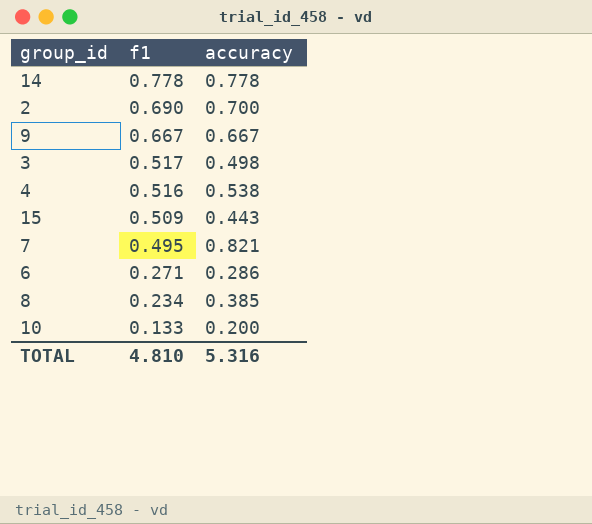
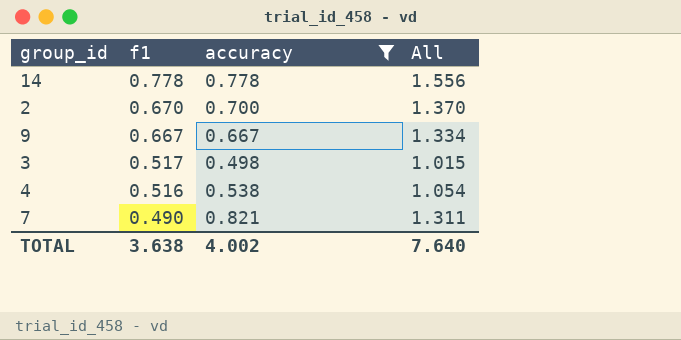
filter: none -> accuracy >= 0.498
column All | formula: none -> [f1] + [accuracy]
2 | f1: 0.690 -> 0.670
7 | f1: 0.495 -> 0.490
TOTAL | f1: 4.810 -> 3.638
TOTAL | accuracy: 5.316 -> 4.002

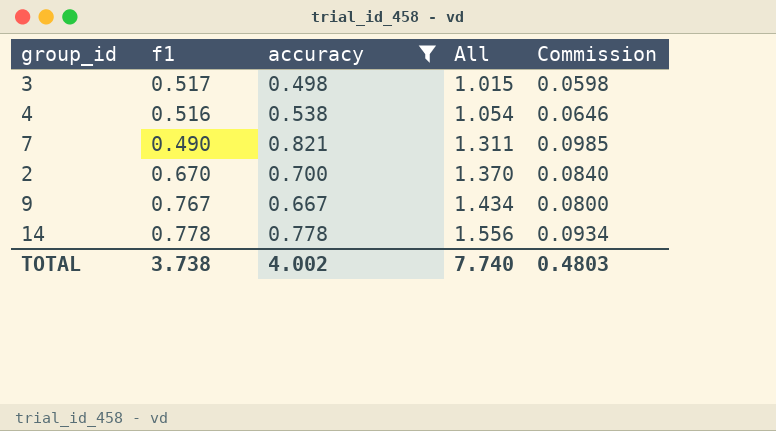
row order: f1 descending -> All ascending
column Commission | formula: none -> [accuracy] * 0.12
9 | f1: 0.667 -> 0.767
9 | All: 1.334 -> 1.434
TOTAL | f1: 3.638 -> 3.738
TOTAL | All: 7.640 -> 7.740

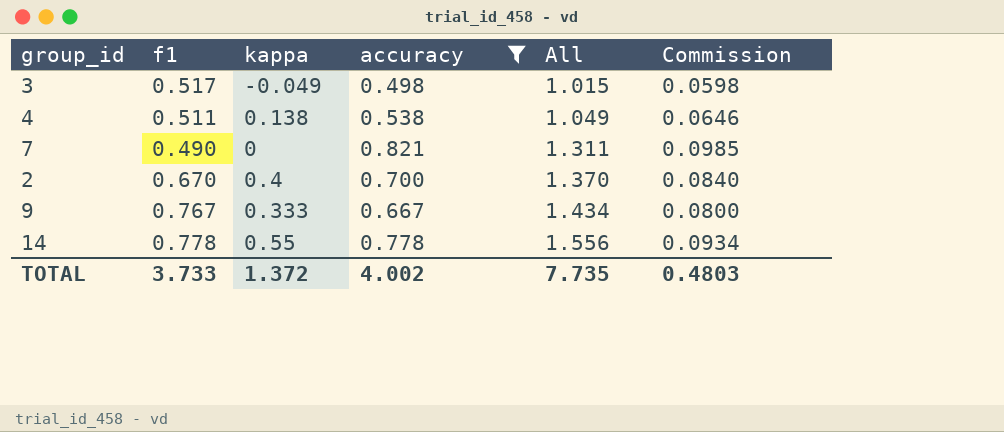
column kappa | position: none -> 3
4 | f1: 0.516 -> 0.511
4 | All: 1.054 -> 1.049
TOTAL | f1: 3.738 -> 3.733
TOTAL | All: 7.740 -> 7.735

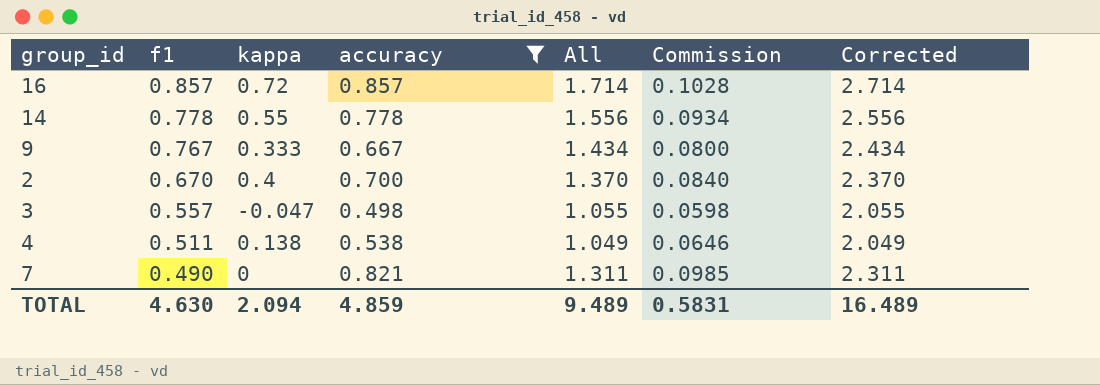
row order: All ascending -> f1 descending
column Corrected | formula: none -> [All] + 1
row 16: none -> 0.857 | 0.72 | 0.857 | 1.714 | 0.1028 | 2.714
3 | f1: 0.517 -> 0.557
3 | kappa: -0.049 -> -0.047
3 | All: 1.015 -> 1.055
TOTAL | f1: 3.733 -> 4.630
TOTAL | kappa: 1.372 -> 2.094
TOTAL | accuracy: 4.002 -> 4.859
TOTAL | All: 7.735 -> 9.489
TOTAL | Commission: 0.4803 -> 0.5831

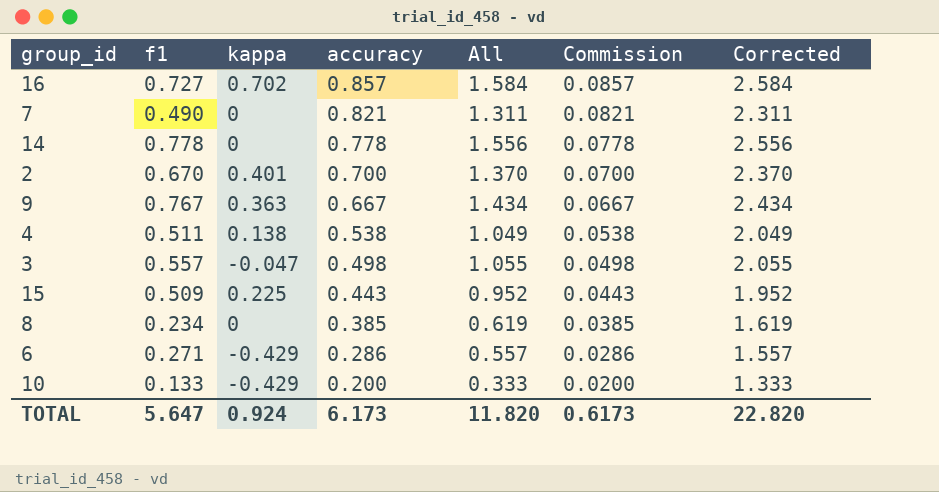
filter: accuracy >= 0.498 -> none
row order: f1 descending -> accuracy descending
column Commission | formula: [accuracy] * 0.12 -> [accuracy] * 0.1
16 | f1: 0.857 -> 0.727
16 | kappa: 0.72 -> 0.702
16 | All: 1.714 -> 1.584
16 | Corrected: 2.714 -> 2.584
14 | kappa: 0.55 -> 0
2 | kappa: 0.4 -> 0.401
9 | kappa: 0.333 -> 0.363
TOTAL | f1: 4.630 -> 5.647
TOTAL | kappa: 2.094 -> 0.924
TOTAL | accuracy: 4.859 -> 6.173
TOTAL | All: 9.489 -> 11.820
TOTAL | Commission: 0.5831 -> 0.6173
TOTAL | Corrected: 16.489 -> 22.820

